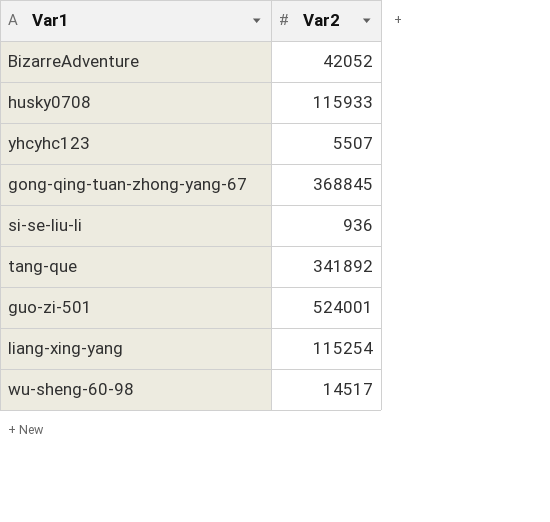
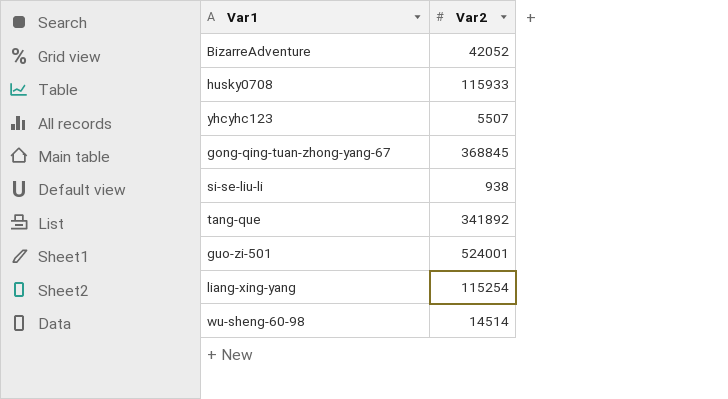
si-se-liu-li | Var2: 936 -> 938
wu-sheng-60-98 | Var2: 14517 -> 14514

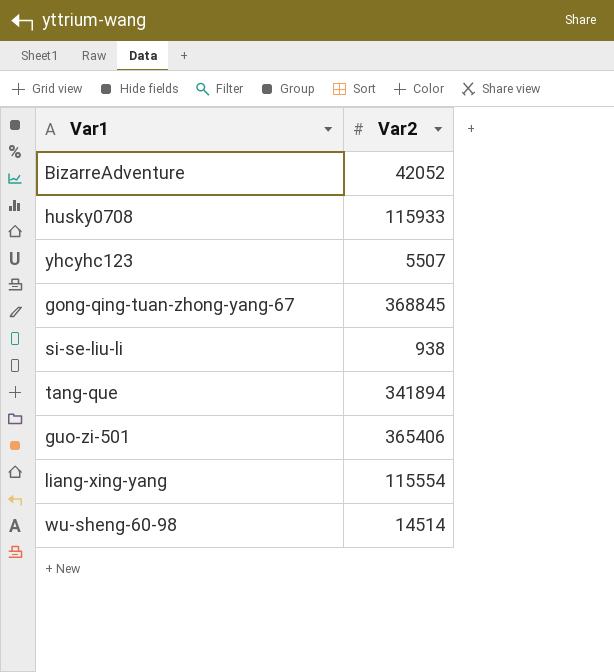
tang-que | Var2: 341892 -> 341894
guo-zi-501 | Var2: 524001 -> 365406
liang-xing-yang | Var2: 115254 -> 115554

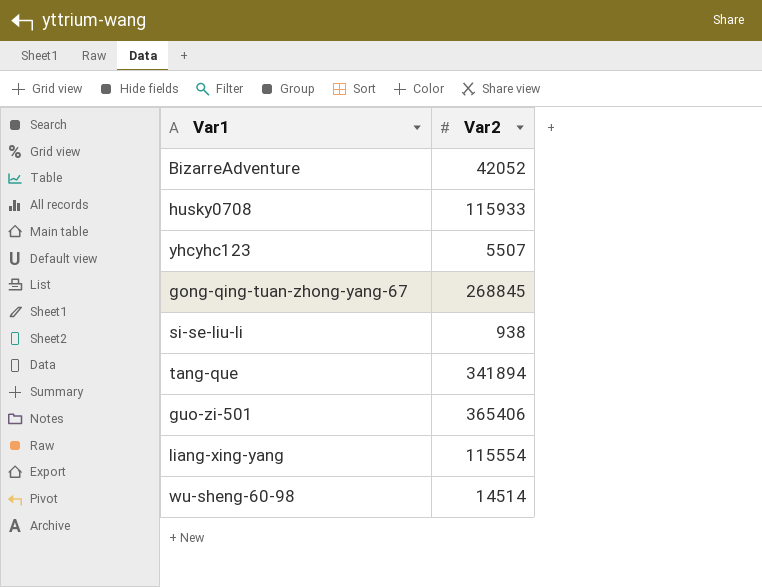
gong-qing-tuan-zhong-yang-67 | Var2: 368845 -> 268845

